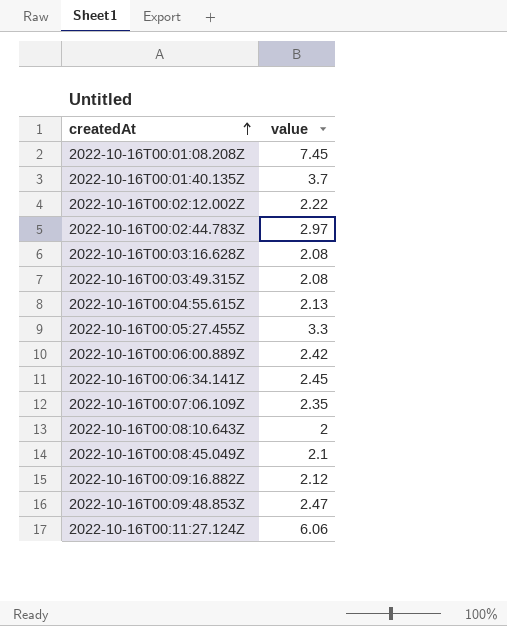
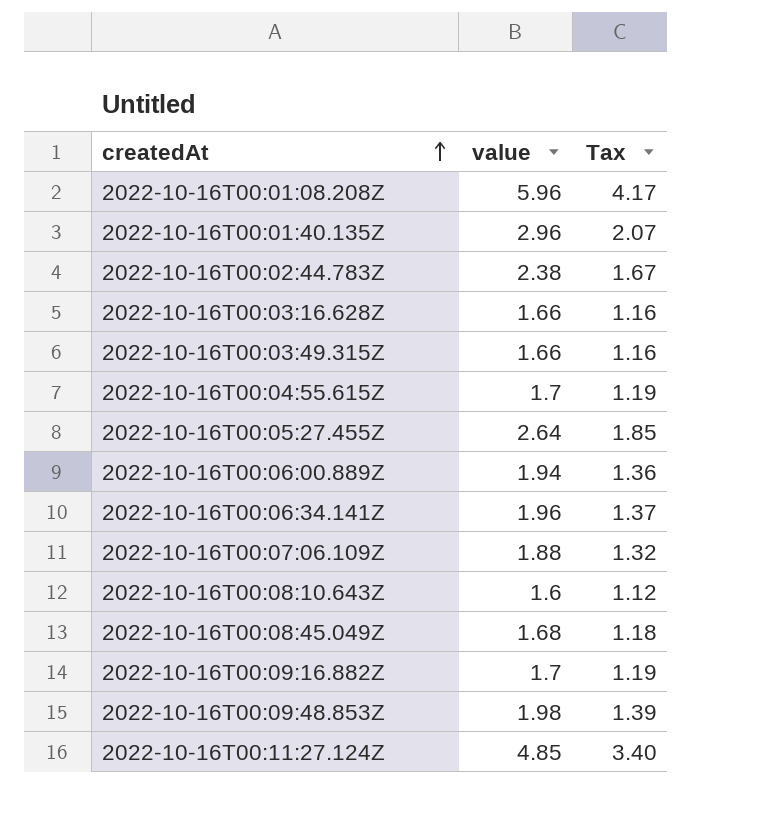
column Tax | formula: none -> [value] * 0.7
row 2022-10-16T00:02:12.002Z: 2.22 -> none
2022-10-16T00:01:08.208Z | value: 7.45 -> 5.96
2022-10-16T00:01:40.135Z | value: 3.7 -> 2.96
2022-10-16T00:02:44.783Z | value: 2.97 -> 2.38
2022-10-16T00:03:16.628Z | value: 2.08 -> 1.66
2022-10-16T00:03:49.315Z | value: 2.08 -> 1.66
2022-10-16T00:04:55.615Z | value: 2.13 -> 1.7
2022-10-16T00:05:27.455Z | value: 3.3 -> 2.64
2022-10-16T00:06:00.889Z | value: 2.42 -> 1.94
2022-10-16T00:06:34.141Z | value: 2.45 -> 1.96
2022-10-16T00:07:06.109Z | value: 2.35 -> 1.88
2022-10-16T00:08:10.643Z | value: 2 -> 1.6
2022-10-16T00:08:45.049Z | value: 2.1 -> 1.68
2022-10-16T00:09:16.882Z | value: 2.12 -> 1.7
2022-10-16T00:09:48.853Z | value: 2.47 -> 1.98
2022-10-16T00:11:27.124Z | value: 6.06 -> 4.85

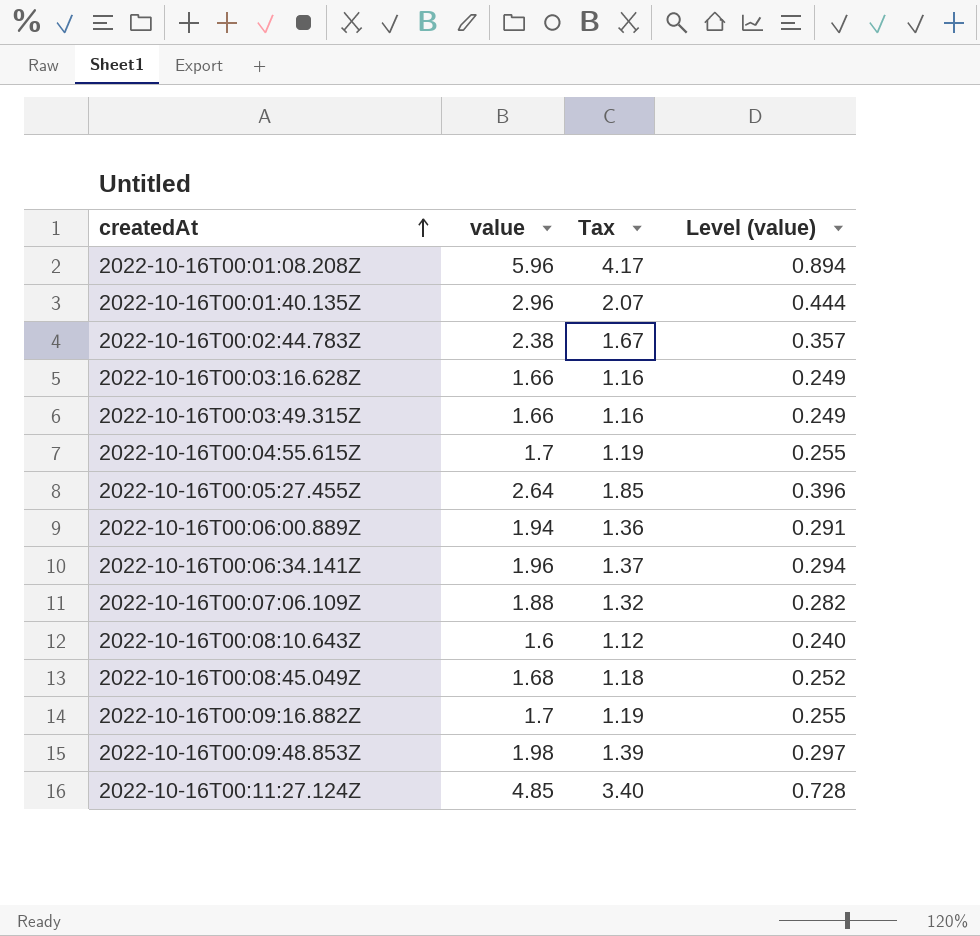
column Level (value) | formula: none -> [value] * 0.15

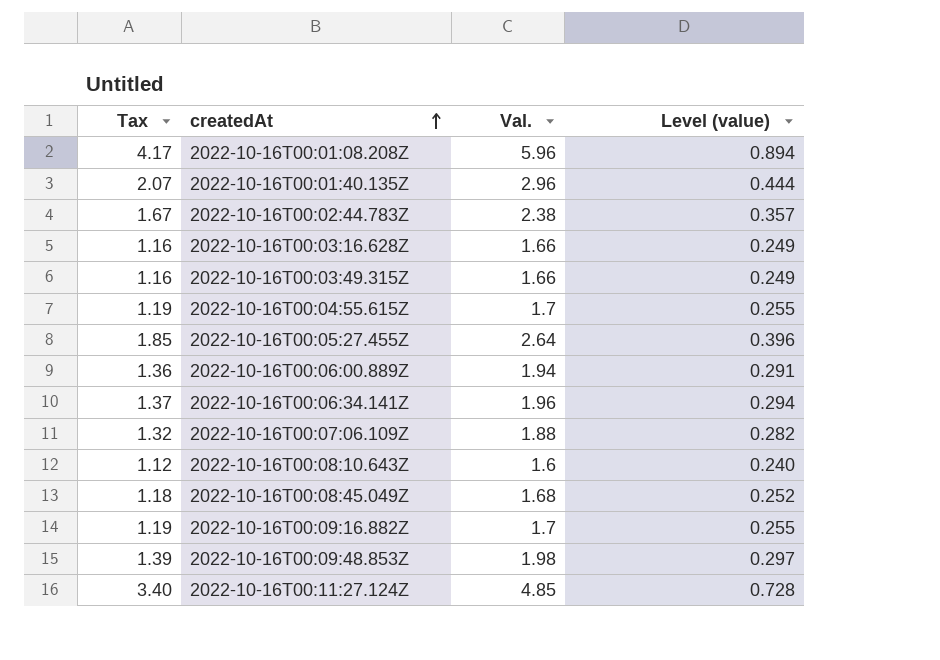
column Tax | position: 3 -> 1
column name: value -> Val.

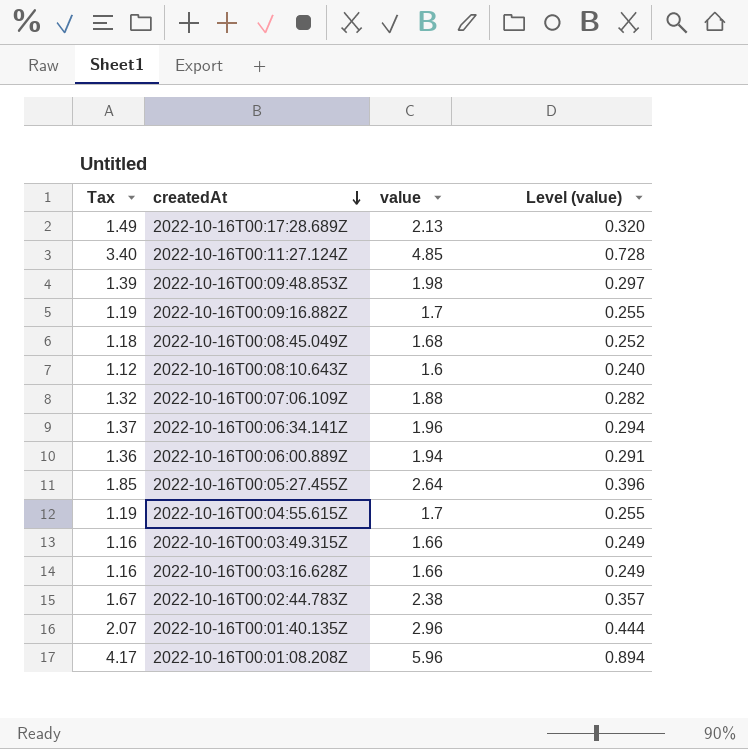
row order: createdAt ascending -> createdAt descending
column name: Val. -> value
row 2022-10-16T00:17:28.689Z: none -> 1.49 | 2.13 | 0.320

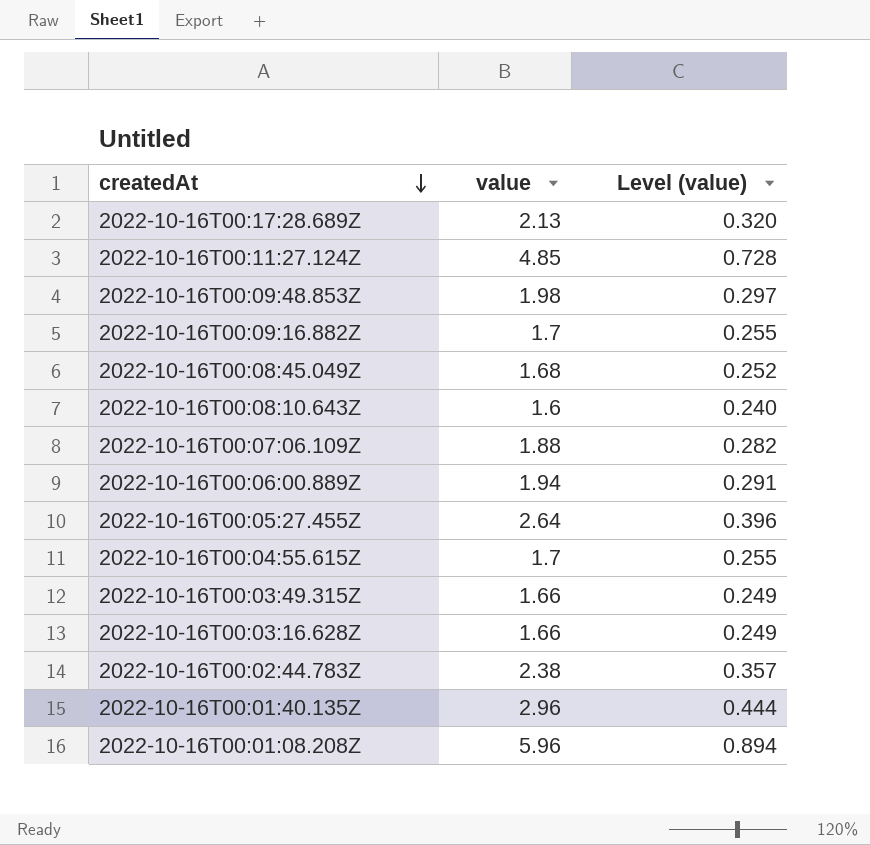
column Tax | formula: [value] * 0.7 -> none
row 2022-10-16T00:06:34.141Z: 1.37 | 1.96 | 0.294 -> none

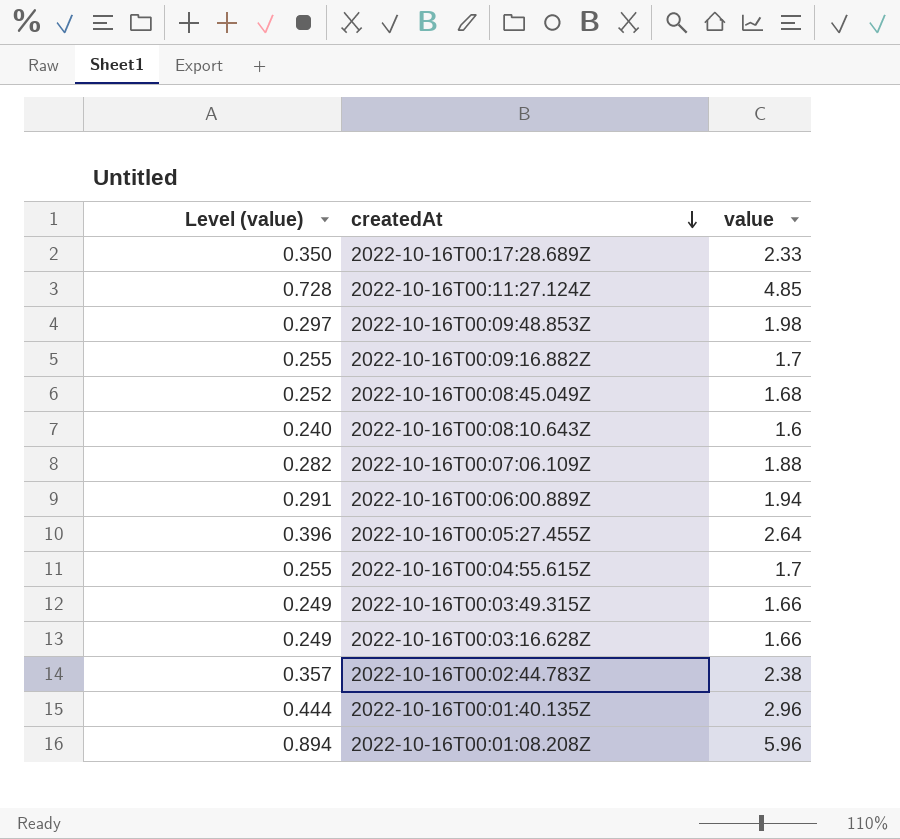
column Level (value) | position: 3 -> 1
2022-10-16T00:17:28.689Z | Level (value): 0.320 -> 0.350
2022-10-16T00:17:28.689Z | value: 2.13 -> 2.33

